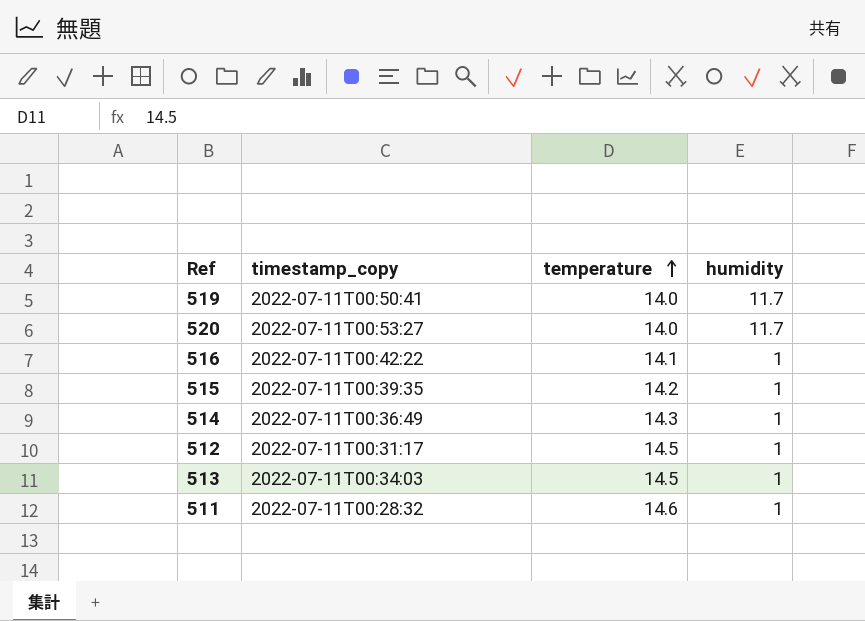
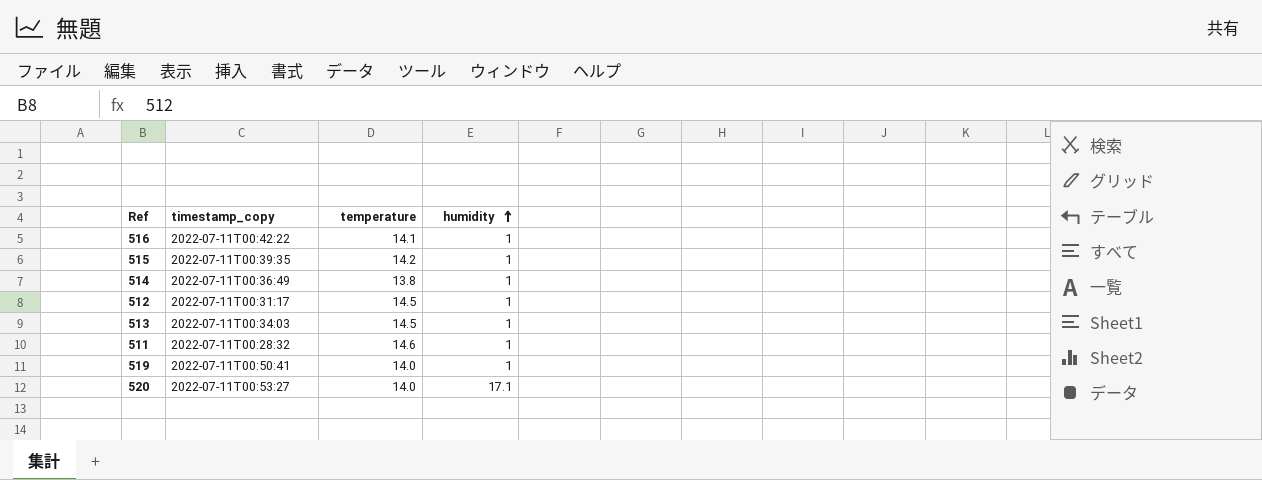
row order: temperature ascending -> humidity ascending
514 | temperature: 14.3 -> 13.8
519 | humidity: 11.7 -> 1
520 | humidity: 11.7 -> 17.1

